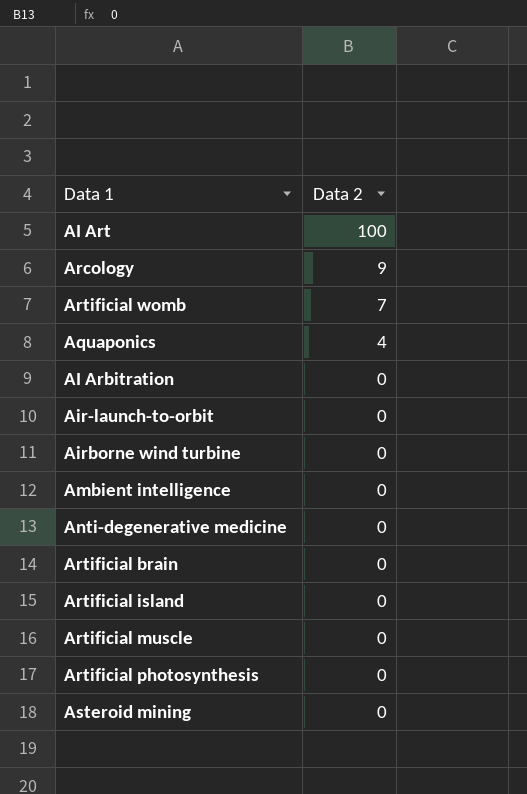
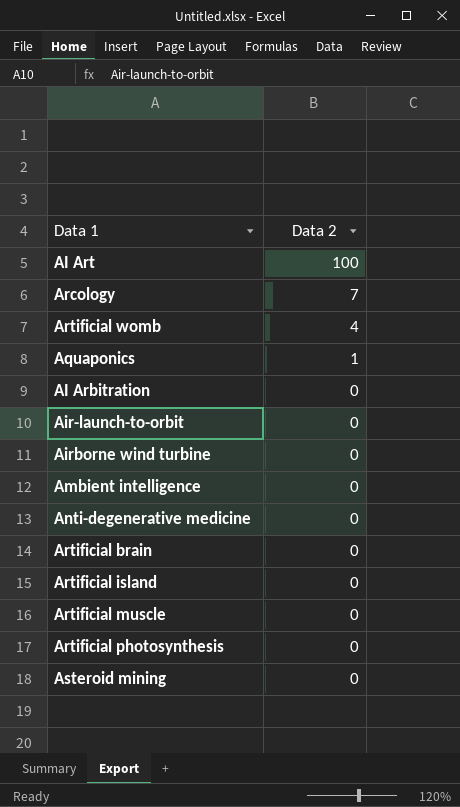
Arcology | Data 2: 9 -> 7
Artificial womb | Data 2: 7 -> 4
Aquaponics | Data 2: 4 -> 1

